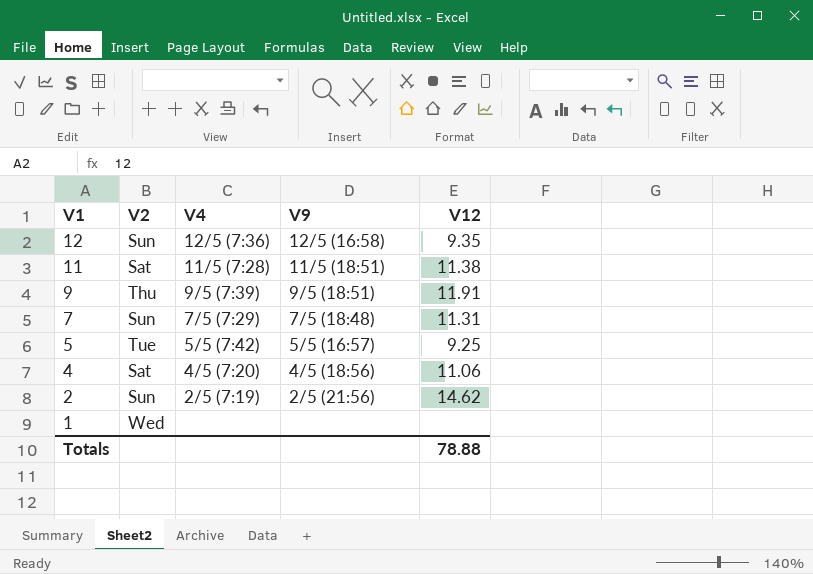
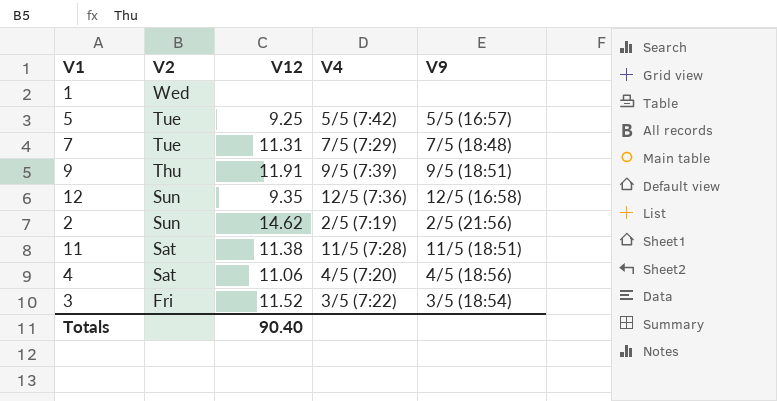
row order: V1 descending -> V2 descending
column V12 | position: 5 -> 3
7 | V2: Sun -> Tue
row 3: none -> Fri | 11.52 | 3/5 (7:22) | 3/5 (18:54)
Totals | V12: 78.88 -> 90.40

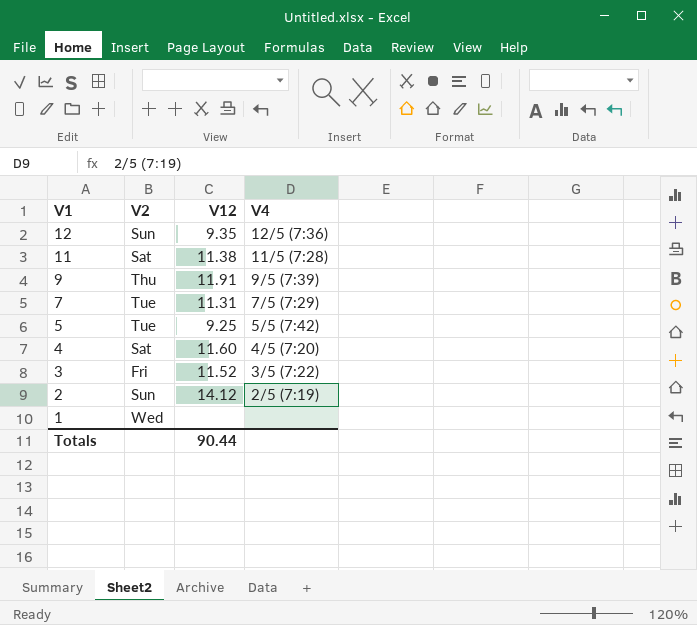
row order: V2 descending -> V1 descending
column V9 | position: 5 -> none
4 | V12: 11.06 -> 11.60
2 | V12: 14.62 -> 14.12
Totals | V12: 90.40 -> 90.44

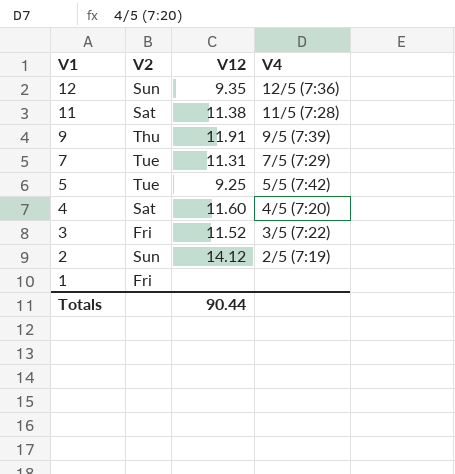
1 | V2: Wed -> Fri

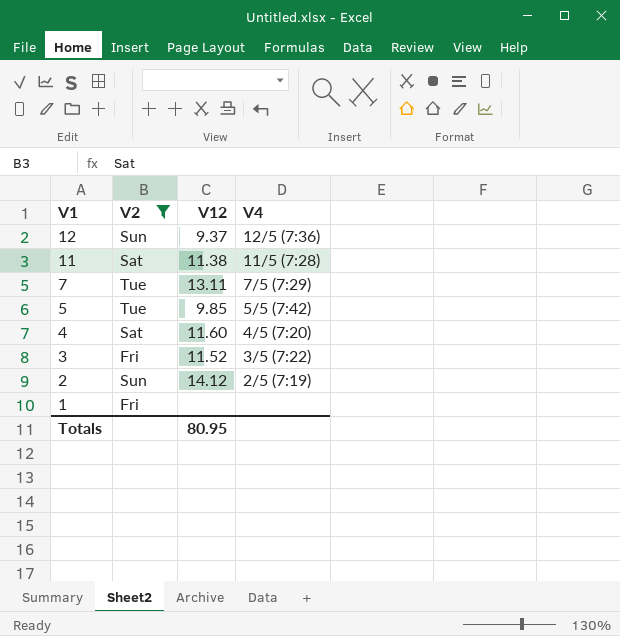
filter: none -> V2 != Thu
12 | V12: 9.35 -> 9.37
7 | V12: 11.31 -> 13.11
5 | V12: 9.25 -> 9.85
Totals | V12: 90.44 -> 80.95

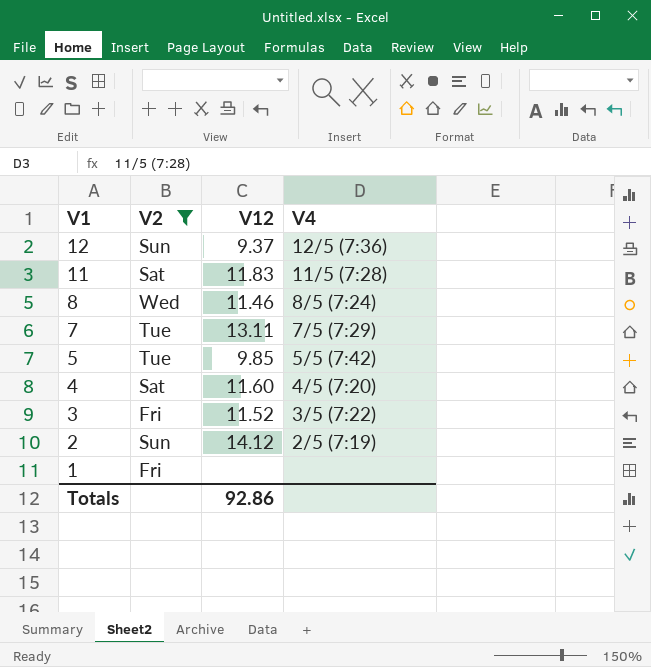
11 | V12: 11.38 -> 11.83
row 8: none -> Wed | 11.46 | 8/5 (7:24)
Totals | V12: 80.95 -> 92.86

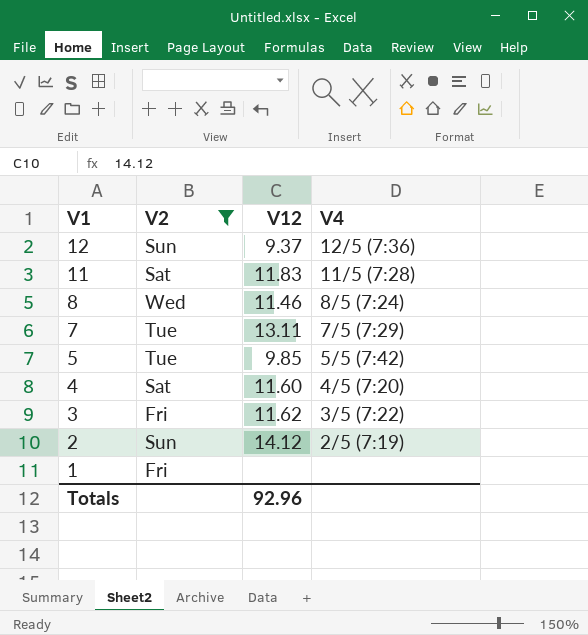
3 | V12: 11.52 -> 11.62
Totals | V12: 92.86 -> 92.96

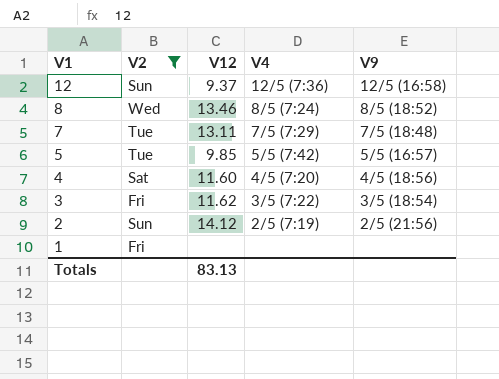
column V9 | position: none -> 5
row 11: Sat | 11.83 | 11/5 (7:28) -> none
8 | V12: 11.46 -> 13.46
Totals | V12: 92.96 -> 83.13

